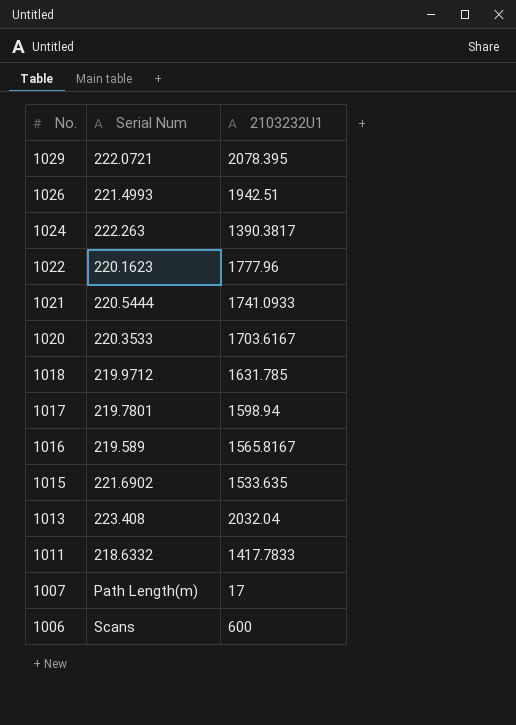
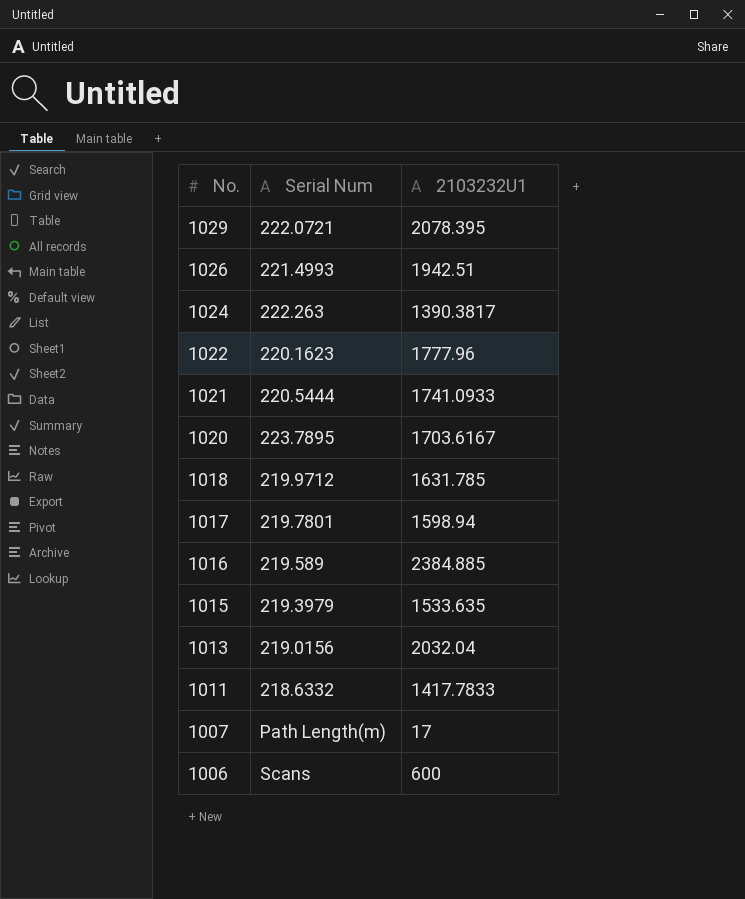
1020 | Serial Num: 220.3533 -> 223.7895
1016 | 2103232U1: 1565.8167 -> 2384.885
1015 | Serial Num: 221.6902 -> 219.3979
1013 | Serial Num: 223.408 -> 219.0156

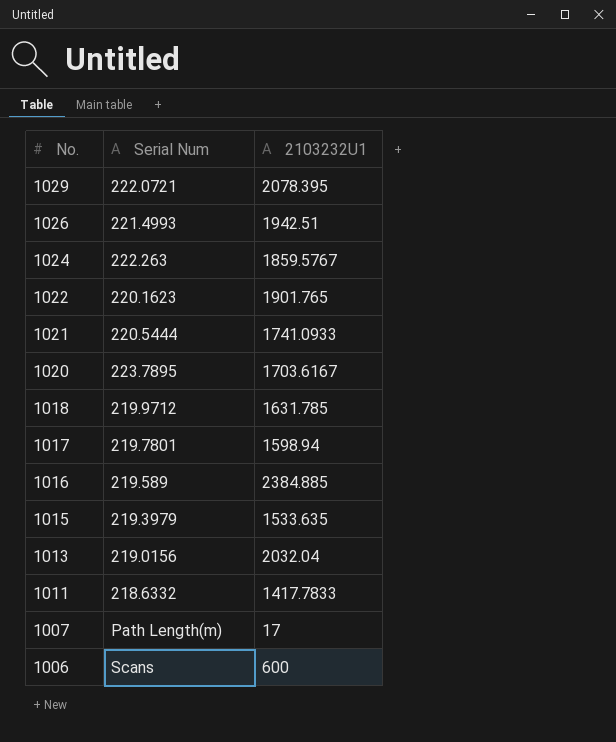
1024 | 2103232U1: 1390.3817 -> 1859.5767
1022 | 2103232U1: 1777.96 -> 1901.765

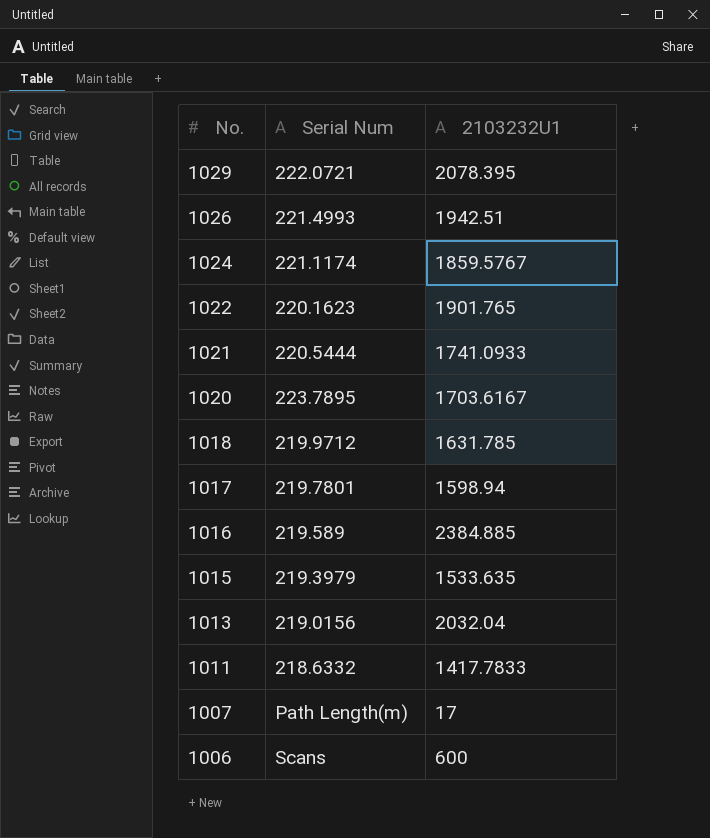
1024 | Serial Num: 222.263 -> 221.1174

